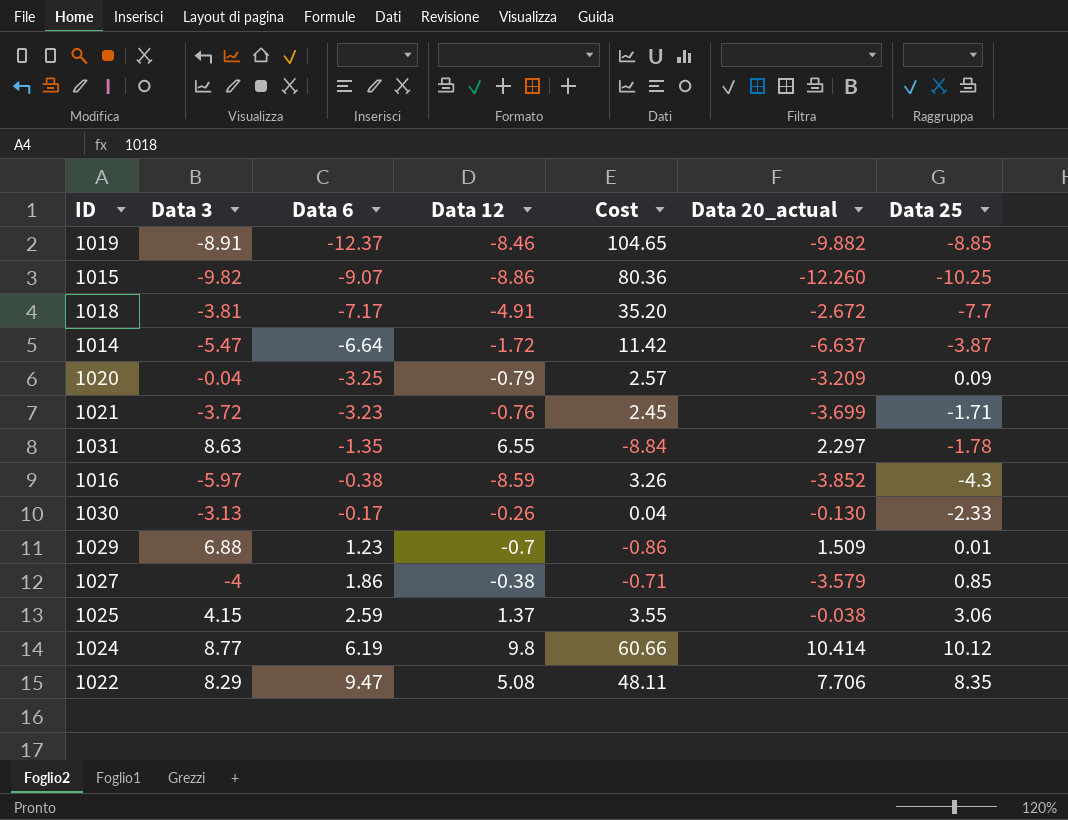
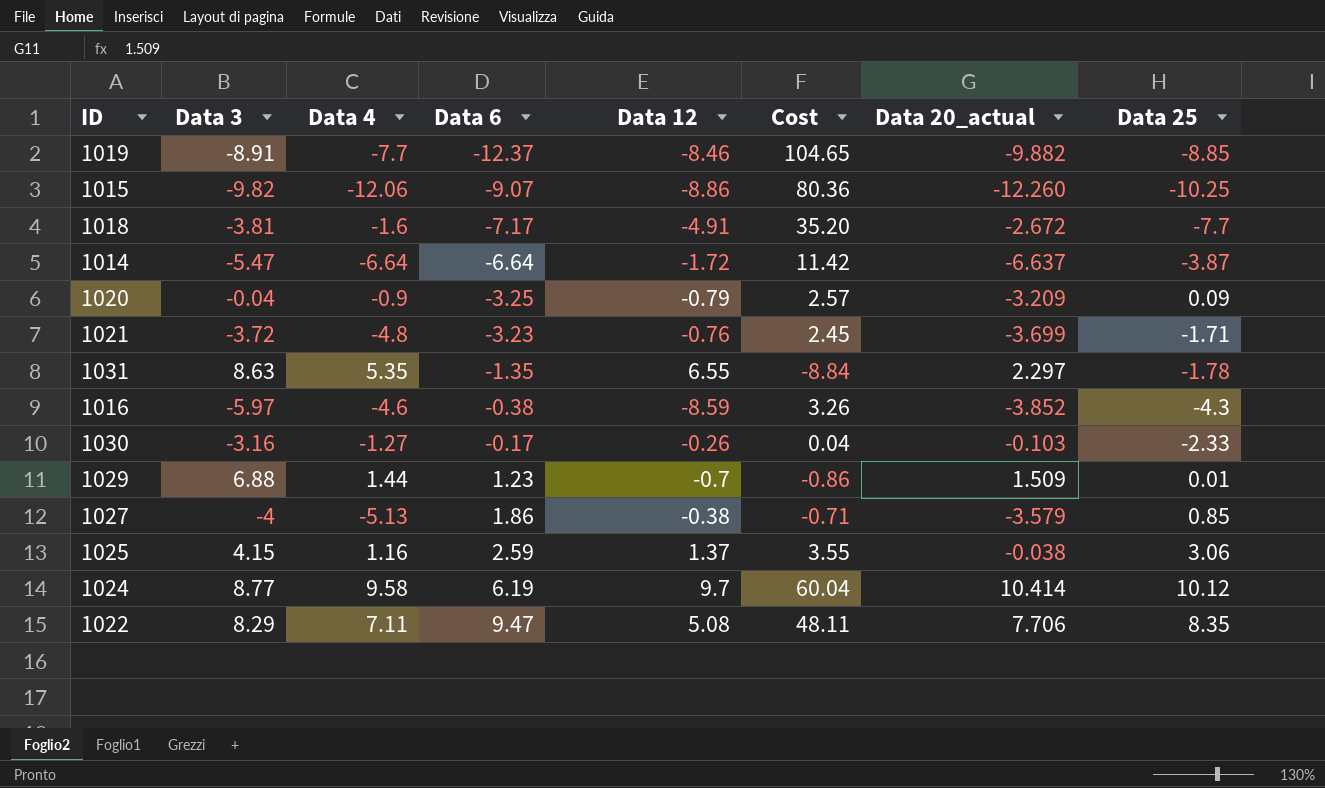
column Data 4 | position: none -> 3
1030 | Data 3: -3.13 -> -3.16
1030 | Data 20_actual: -0.130 -> -0.103
1024 | Data 12: 9.8 -> 9.7
1024 | Cost: 60.66 -> 60.04

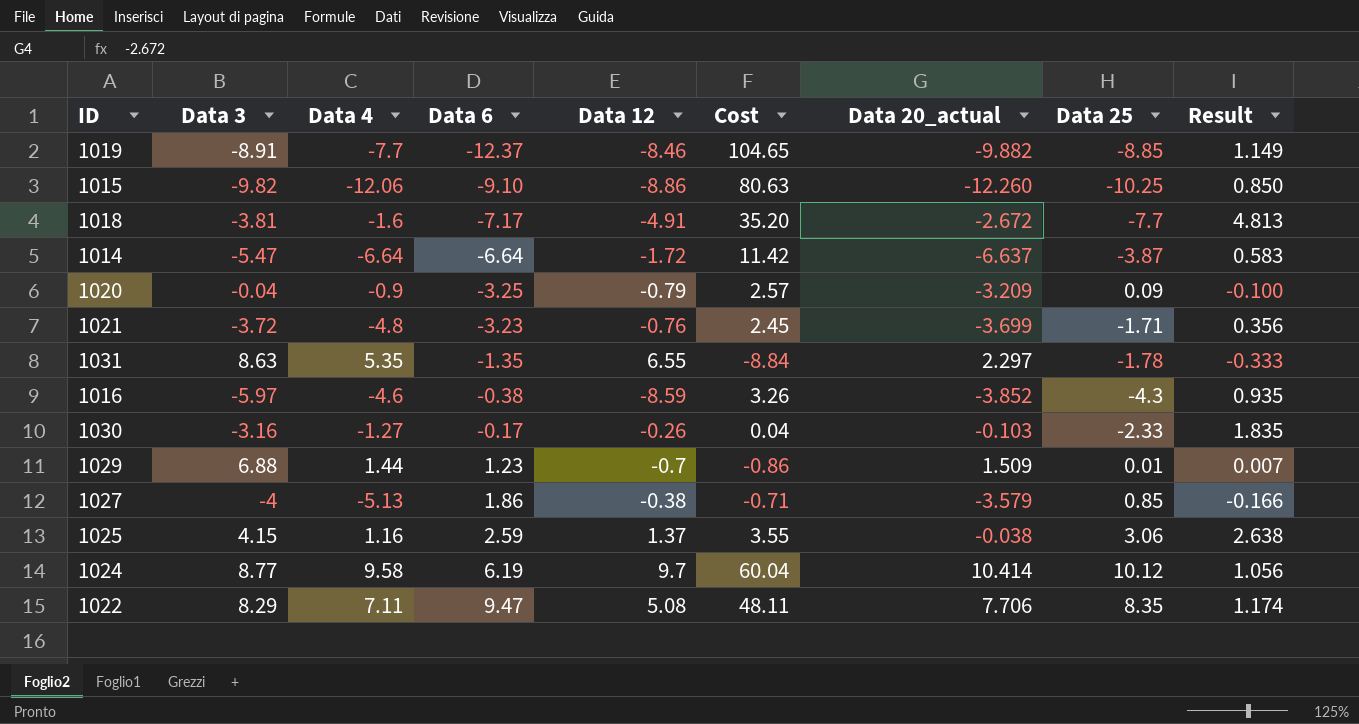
column Result | formula: none -> [Data 25] / [Data 4]
1015 | Data 6: -9.07 -> -9.10
1015 | Cost: 80.36 -> 80.63

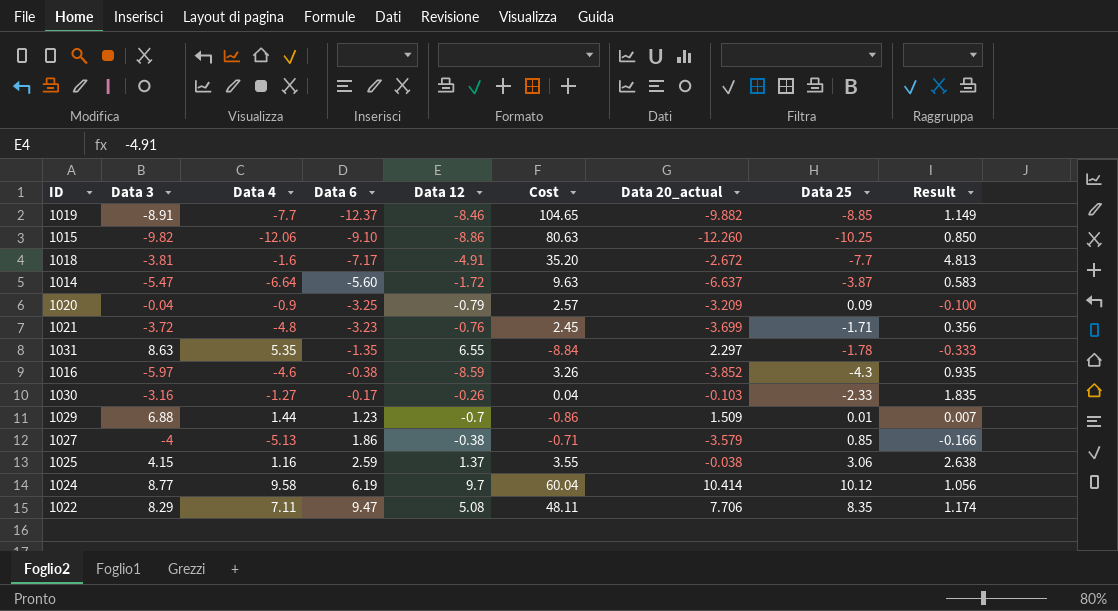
1014 | Data 6: -6.64 -> -5.60
1014 | Cost: 11.42 -> 9.63

